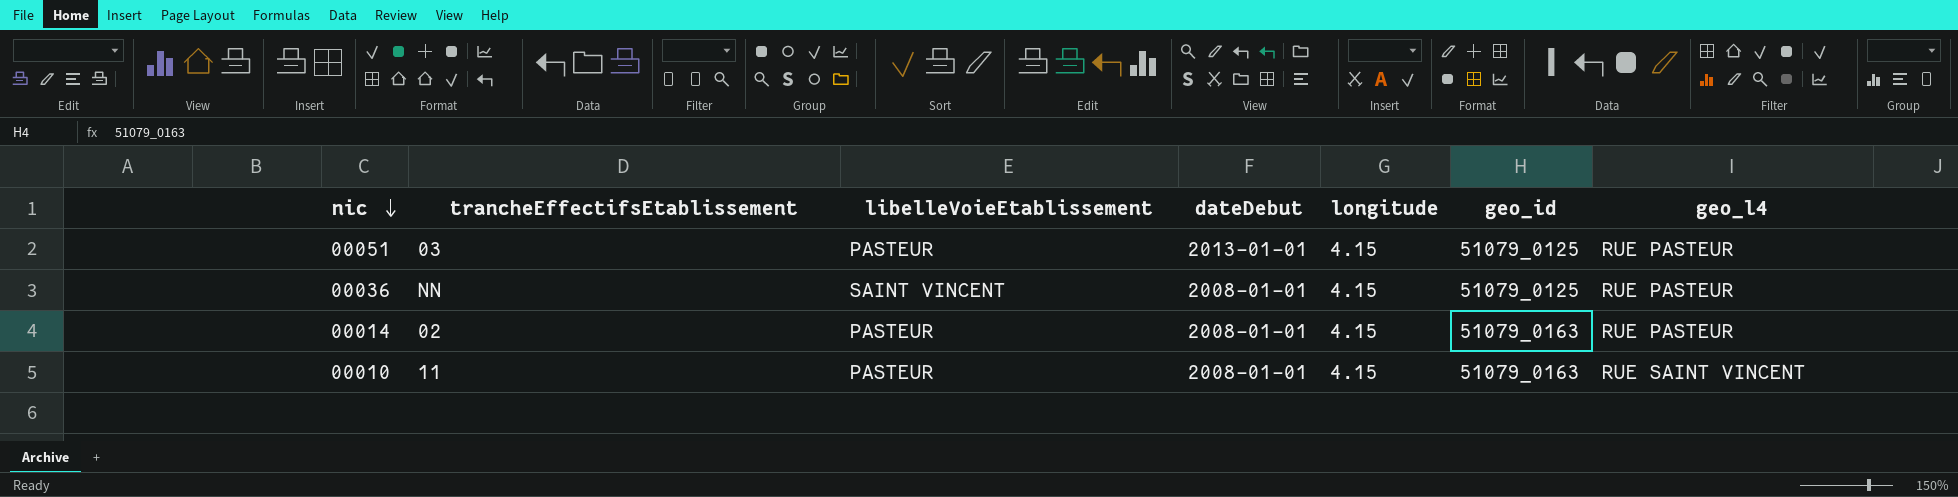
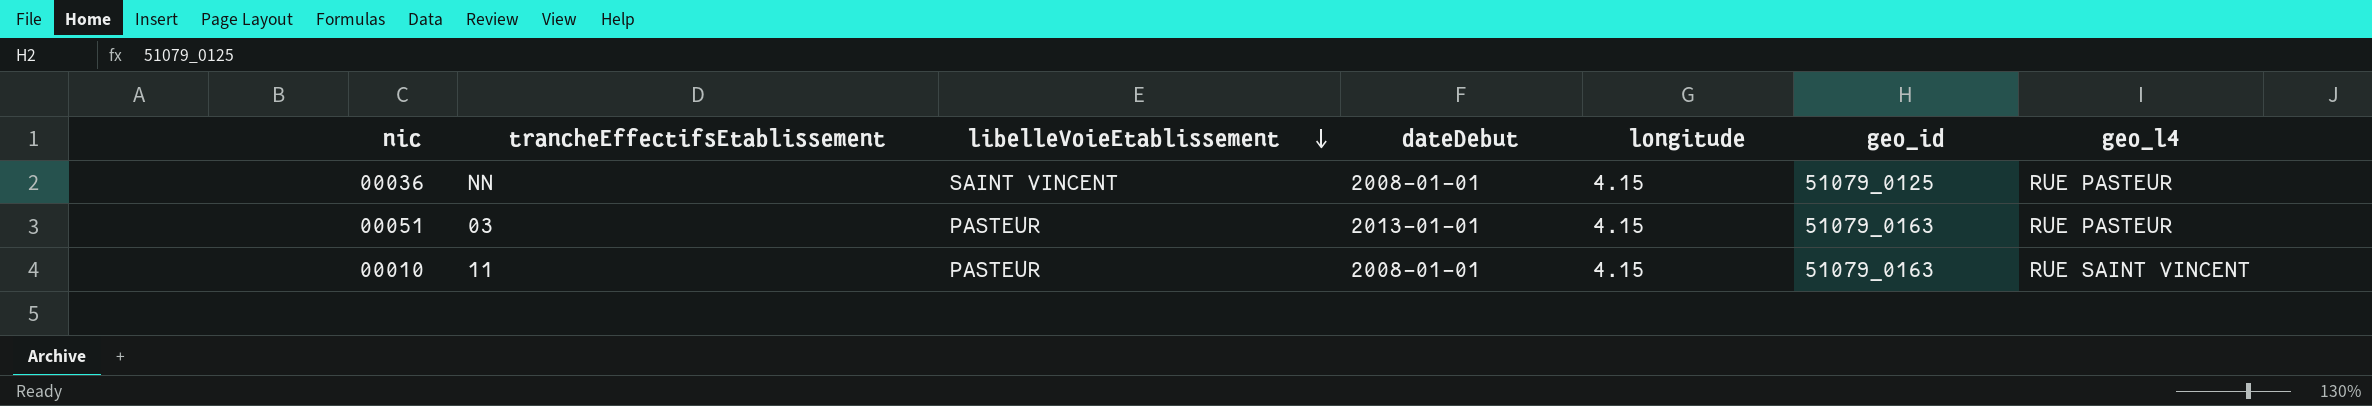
row order: nic descending -> libelleVoieEtablissement descending
row 00014: 02 | PASTEUR | 2008-01-01 | 4.15 | 51079_0163 | RUE PASTEUR -> none
00051 | geo_id: 51079_0125 -> 51079_0163

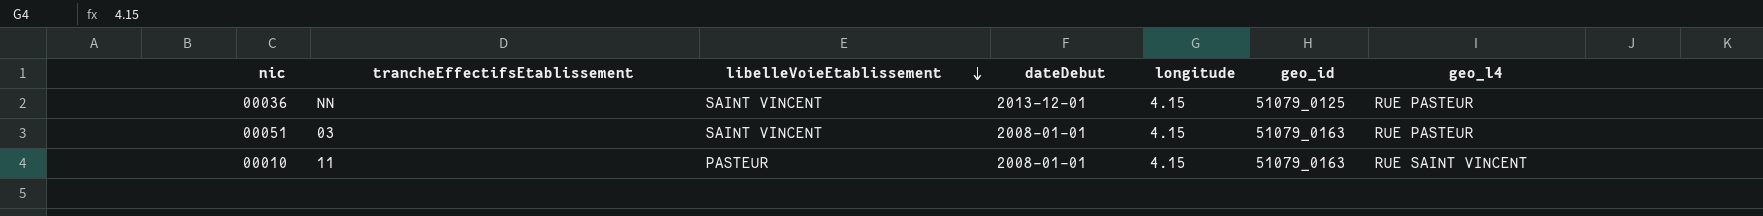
00036 | dateDebut: 2008-01-01 -> 2013-12-01
00051 | libelleVoieEtablissement: PASTEUR -> SAINT VINCENT
00051 | dateDebut: 2013-01-01 -> 2008-01-01

